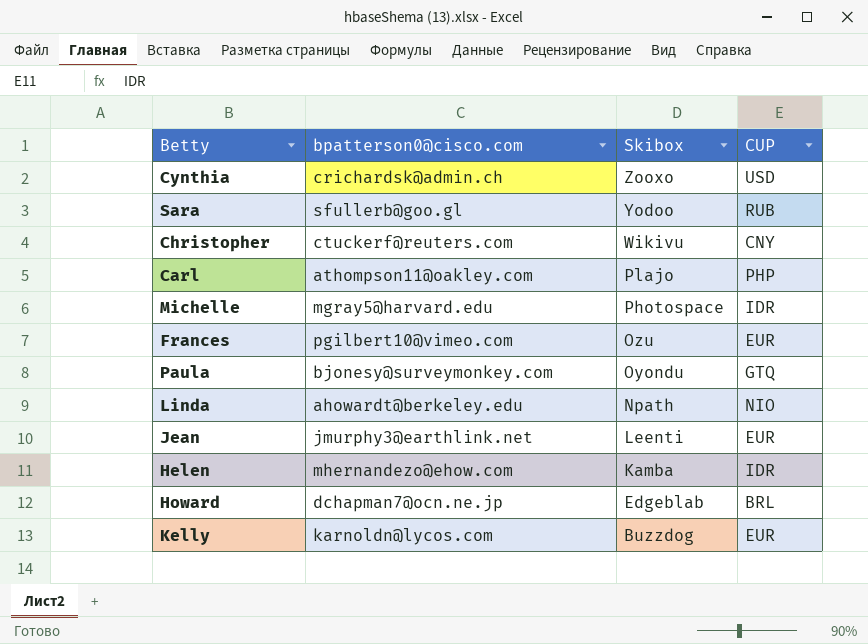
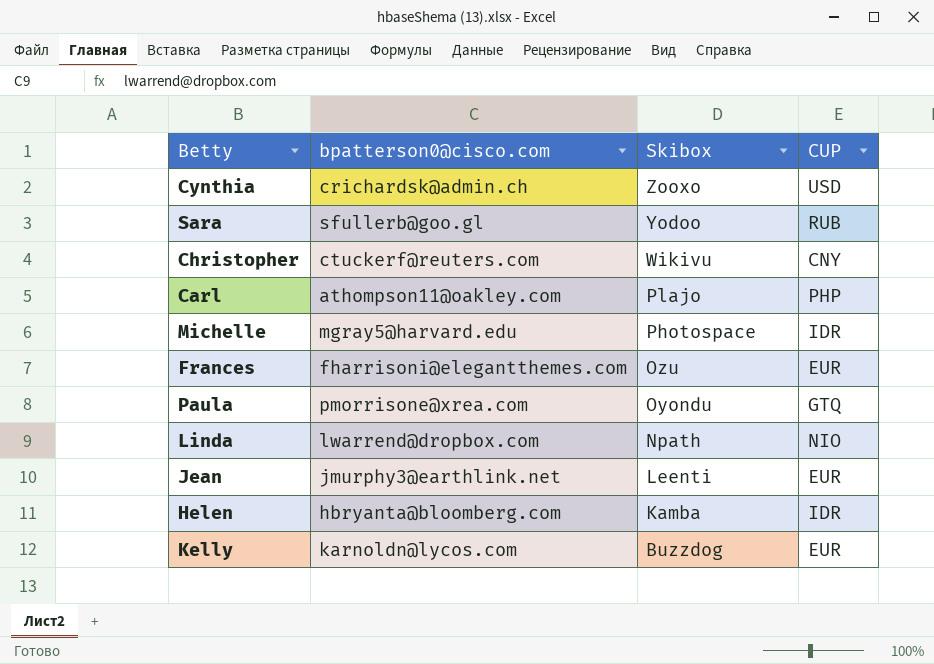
row Howard: dchapman7@ocn.ne.jp | Edgeblab | BRL -> none
Frances | bpatterson0@cisco.com: pgilbert10@vimeo.com -> fharrisoni@elegantthemes.com
Paula | bpatterson0@cisco.com: bjonesy@surveymonkey.com -> pmorrisone@xrea.com
Linda | bpatterson0@cisco.com: ahowardt@berkeley.edu -> lwarrend@dropbox.com
Helen | bpatterson0@cisco.com: mhernandezo@ehow.com -> hbryanta@bloomberg.com

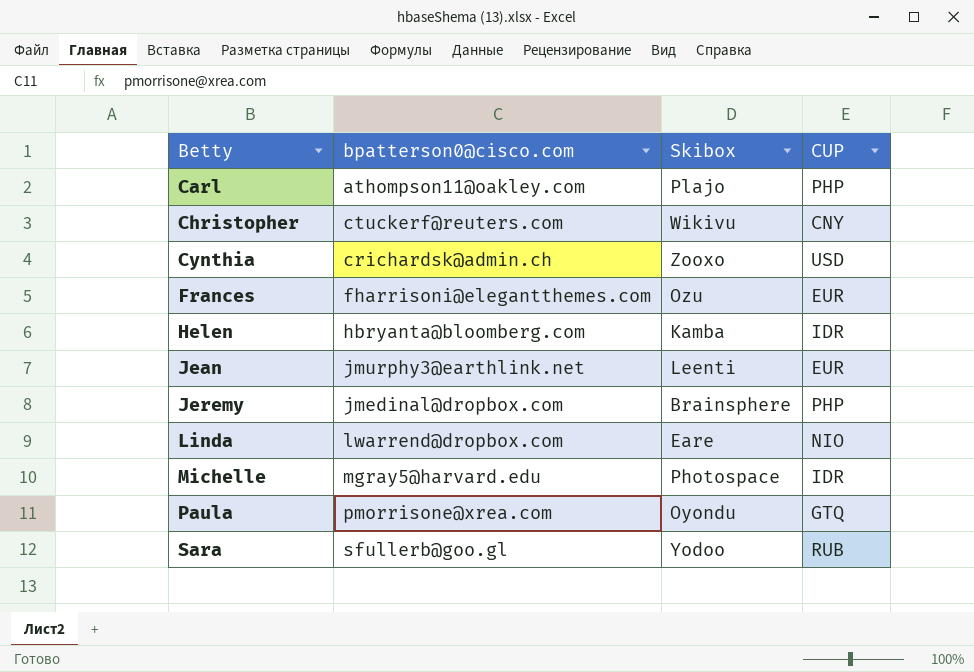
row order: Skibox descending -> Betty ascending
row Kelly: karnoldn@lycos.com | Buzzdog | EUR -> none
row Jeremy: none -> jmedinal@dropbox.com | Brainsphere | PHP
Linda | Skibox: Npath -> Eare

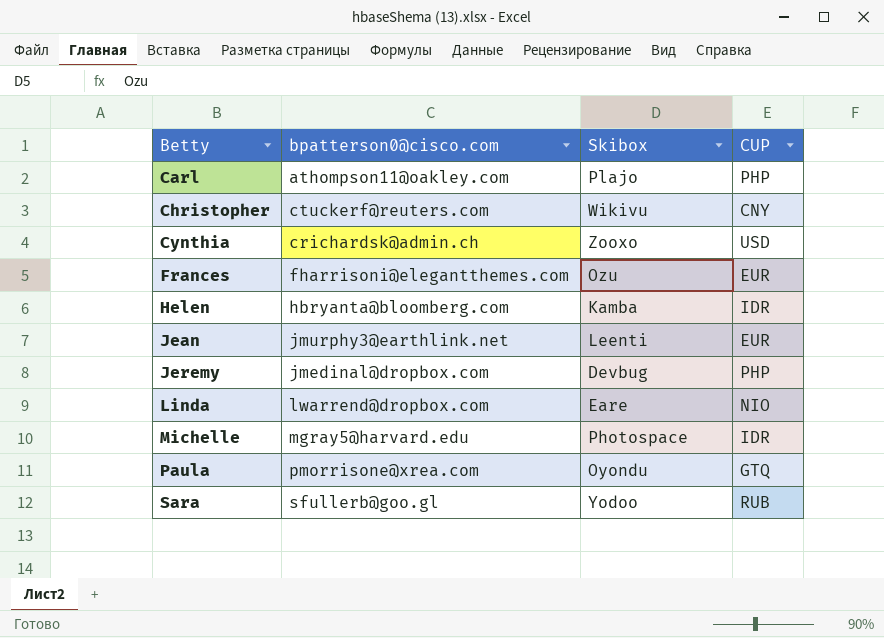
Jeremy | Skibox: Brainsphere -> Devbug

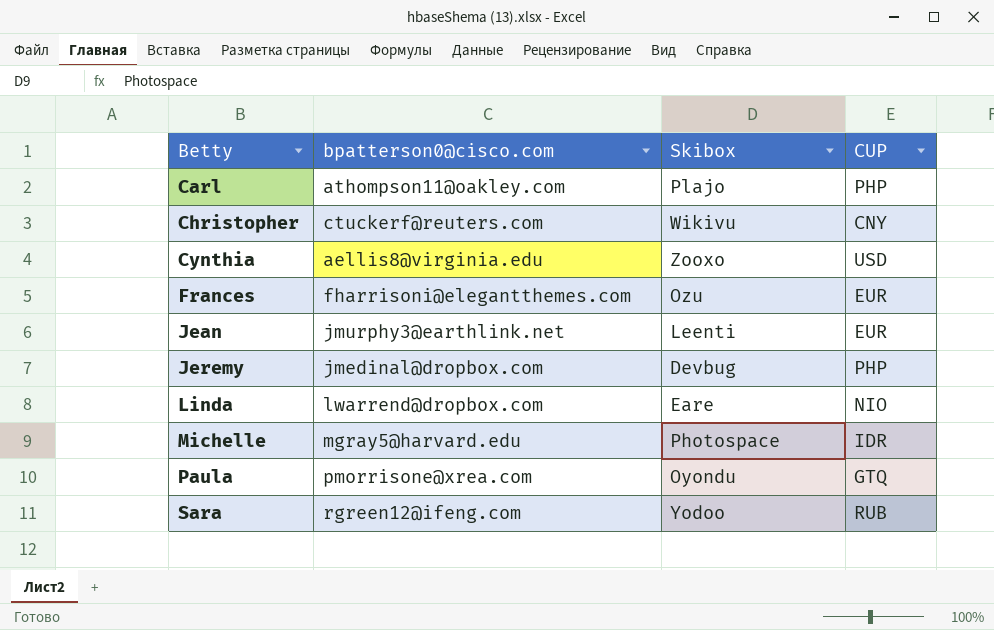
row Helen: hbryanta@bloomberg.com | Kamba | IDR -> none
Cynthia | bpatterson0@cisco.com: crichardsk@admin.ch -> aellis8@virginia.edu
Sara | bpatterson0@cisco.com: sfullerb@goo.gl -> rgreen12@ifeng.com

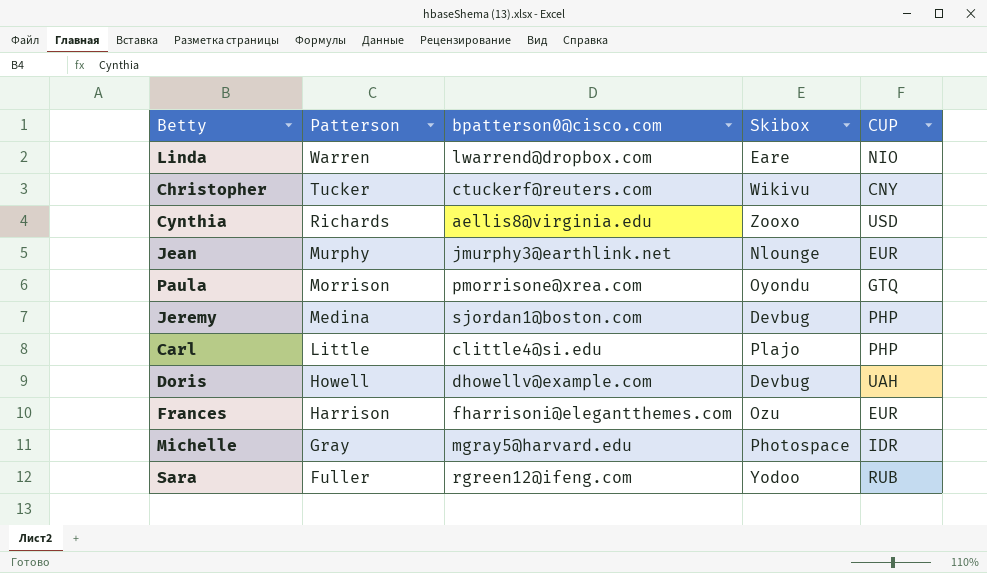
row order: Betty ascending -> Patterson descending
column Patterson | position: none -> 2
Jean | Skibox: Leenti -> Nlounge
Jeremy | bpatterson0@cisco.com: jmedinal@dropbox.com -> sjordan1@boston.com
Carl | bpatterson0@cisco.com: athompson11@oakley.com -> clittle4@si.edu
row Doris: none -> Howell | dhowellv@example.com | Devbug | UAH

